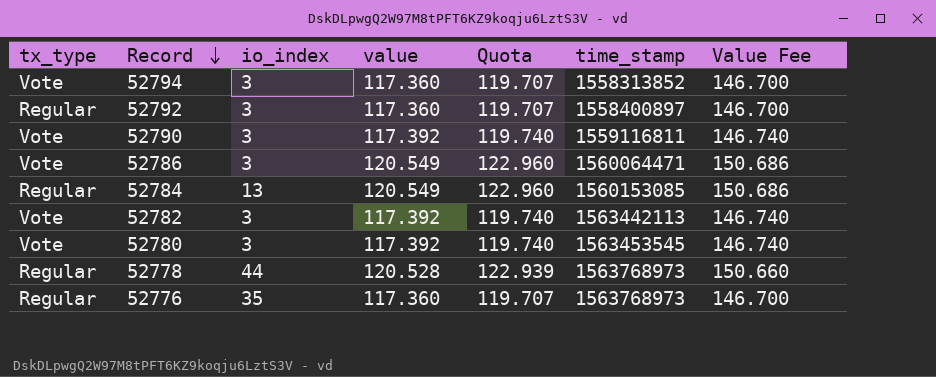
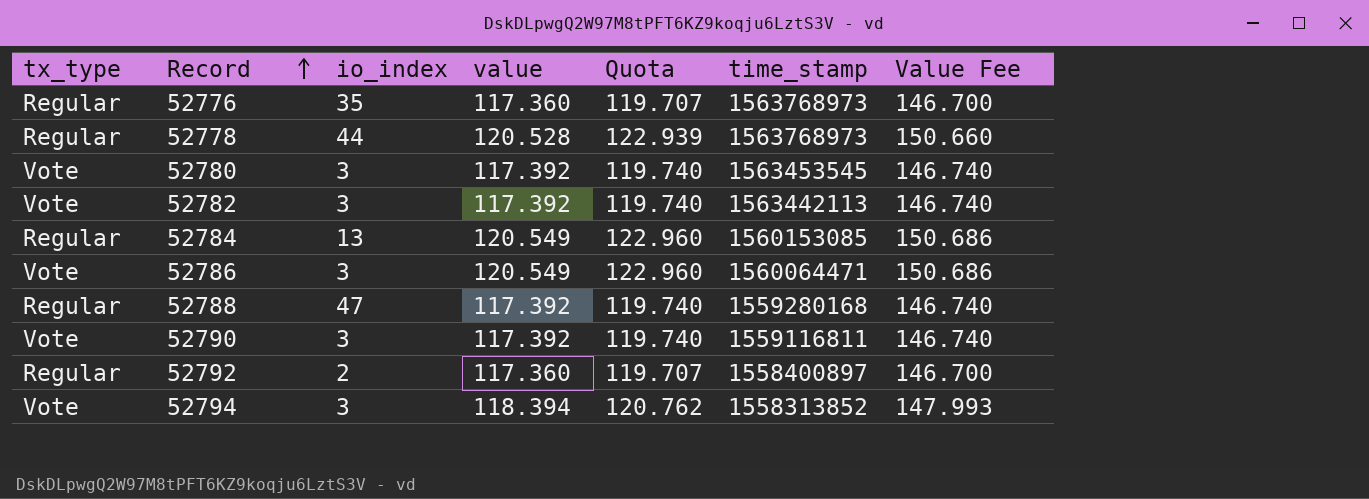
row order: Record descending -> Record ascending
row 52788: none -> Regular | 47 | 117.392 | 119.740 | 1559280168 | 146.740
52792 | io_index: 3 -> 2
52794 | value: 117.360 -> 118.394
52794 | Quota: 119.707 -> 120.762
52794 | Value Fee: 146.700 -> 147.993

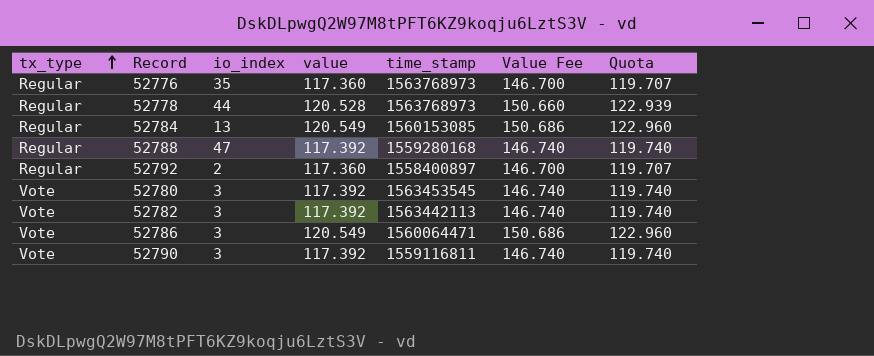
row order: Record ascending -> tx_type ascending
column Quota | position: 5 -> 7
row 52794: Vote | 3 | 118.394 | 120.762 | 1558313852 | 147.993 -> none

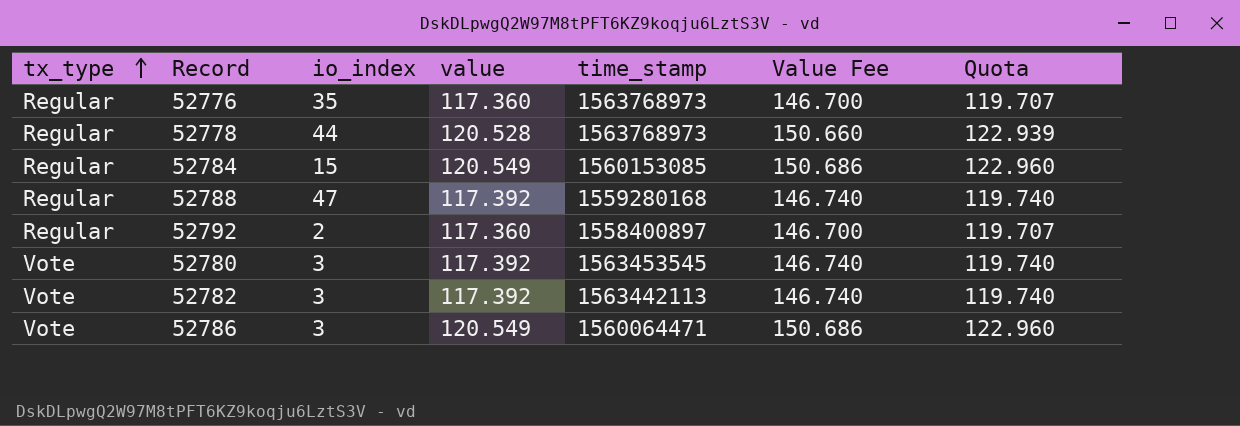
row 52790: Vote | 3 | 117.392 | 1559116811 | 146.740 | 119.740 -> none
52784 | io_index: 13 -> 15

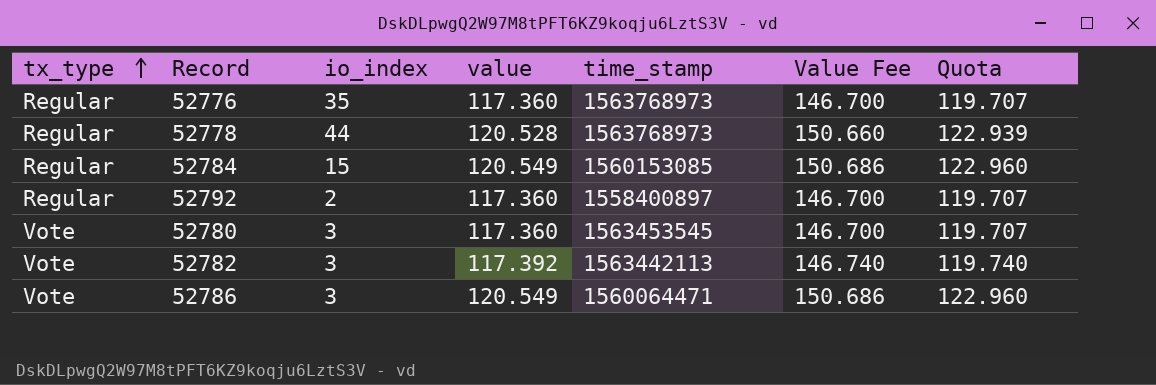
row 52788: Regular | 47 | 117.392 | 1559280168 | 146.740 | 119.740 -> none
52780 | value: 117.392 -> 117.360
52780 | Value Fee: 146.740 -> 146.700
52780 | Quota: 119.740 -> 119.707

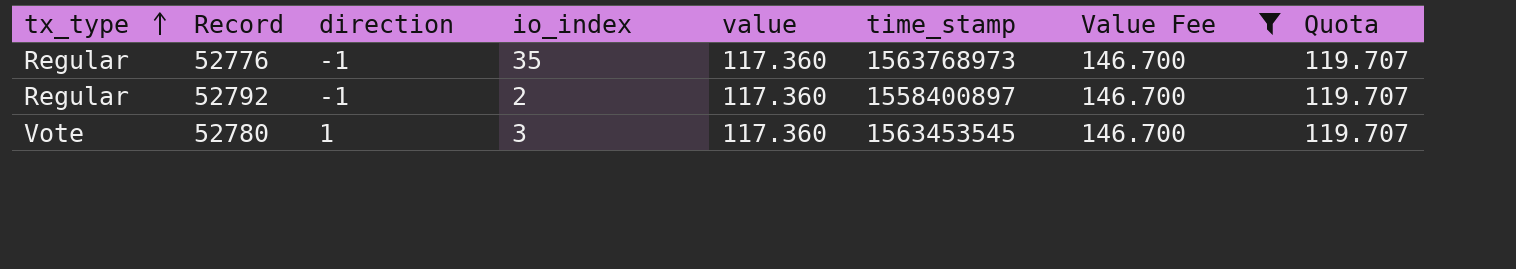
filter: none -> Value Fee = 146.700
column direction | position: none -> 3

